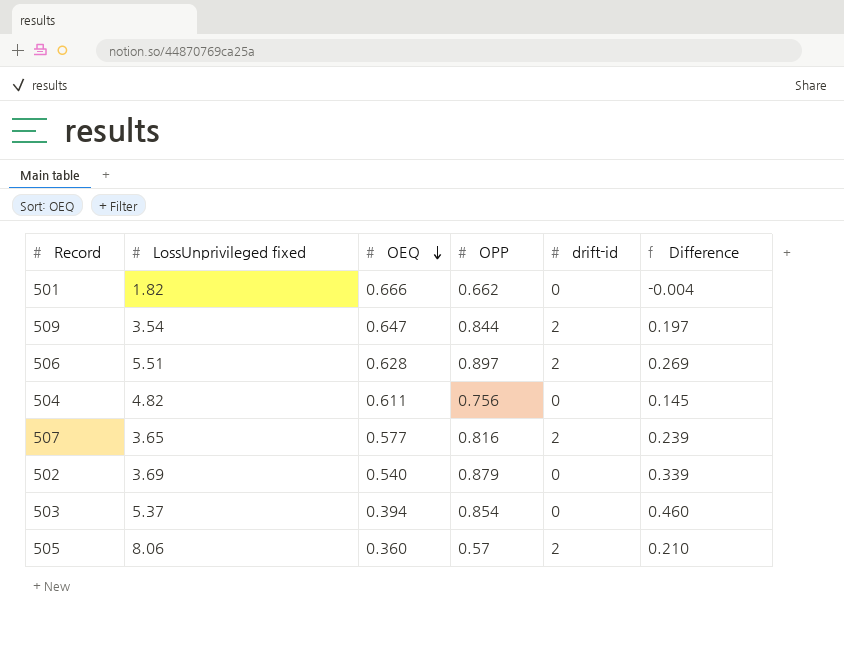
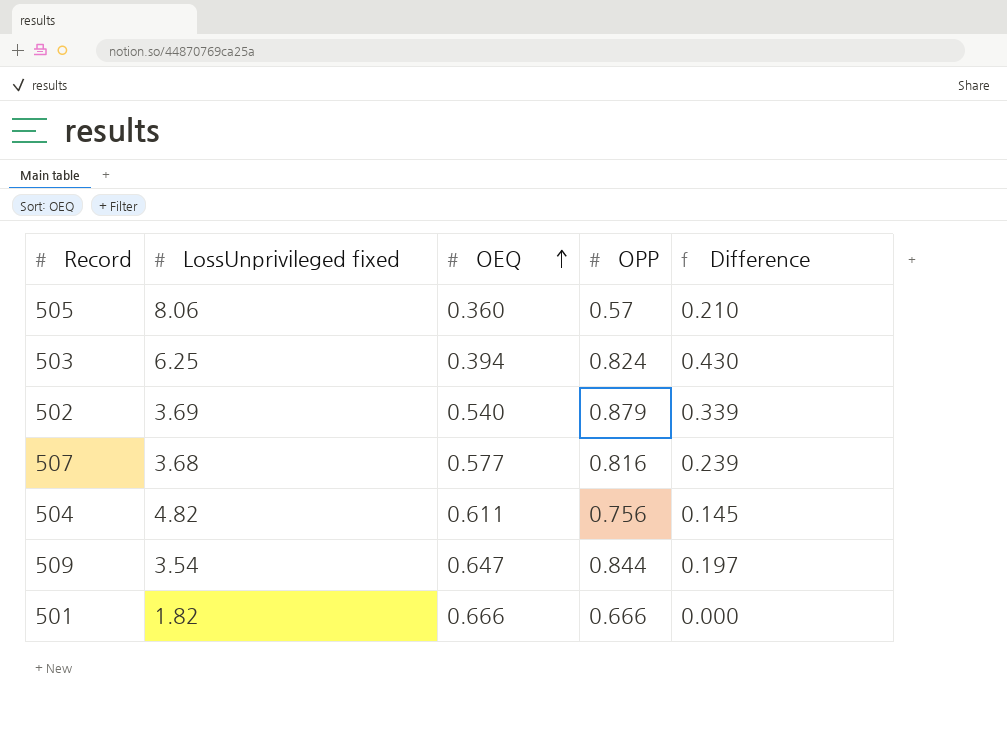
row order: OEQ descending -> OEQ ascending
column drift-id | position: 5 -> none
row 506: 5.51 | 0.628 | 0.897 | 2 | 0.269 -> none
503 | LossUnprivileged fixed: 5.37 -> 6.25
503 | OPP: 0.854 -> 0.824
503 | Difference: 0.460 -> 0.430
507 | LossUnprivileged fixed: 3.65 -> 3.68
501 | OPP: 0.662 -> 0.666
501 | Difference: -0.004 -> 0.000

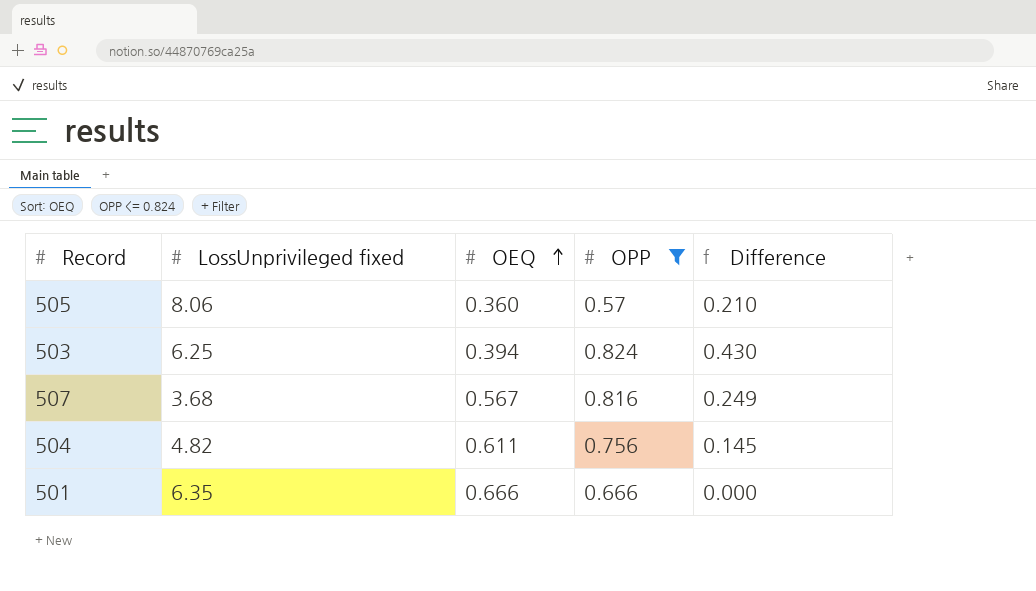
filter: none -> OPP <= 0.824
507 | OEQ: 0.577 -> 0.567
507 | Difference: 0.239 -> 0.249
501 | LossUnprivileged fixed: 1.82 -> 6.35

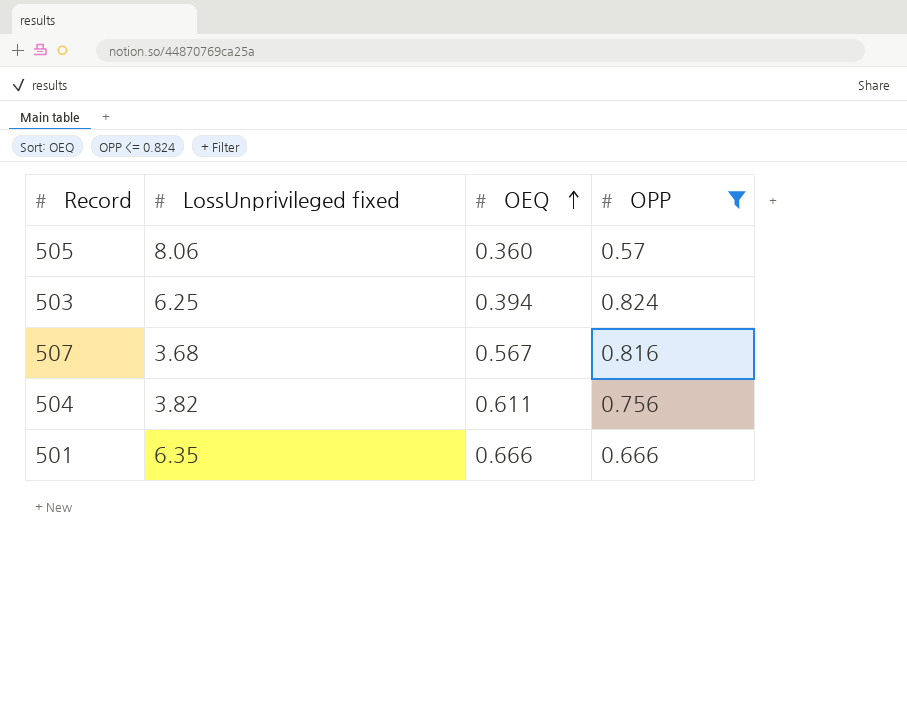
column Difference | formula: [OPP] - [OEQ] -> none
504 | LossUnprivileged fixed: 4.82 -> 3.82

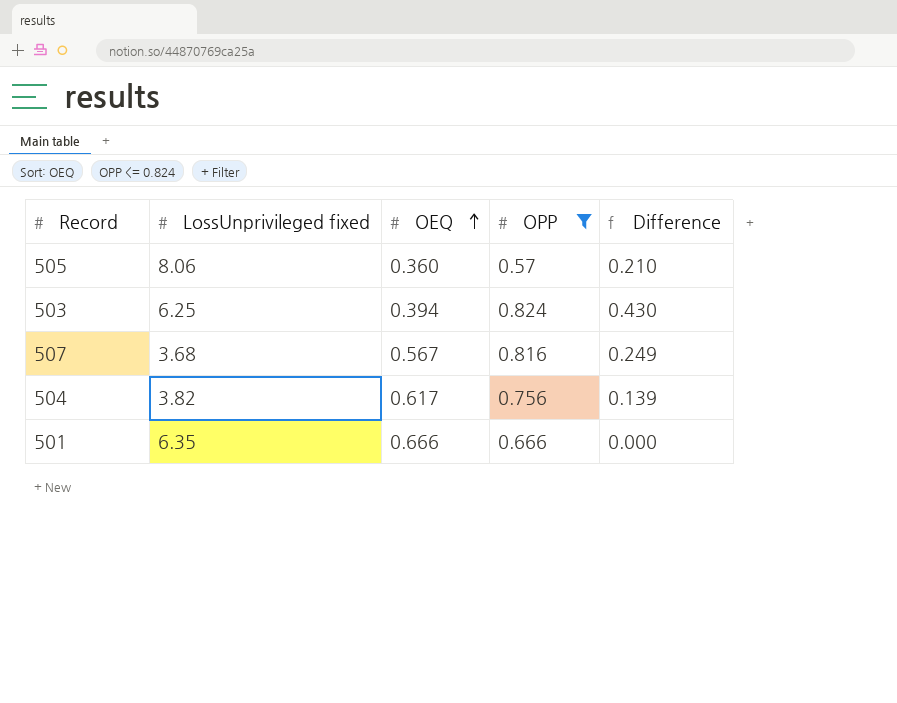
column Difference | formula: none -> [OPP] - [OEQ]
504 | OEQ: 0.611 -> 0.617

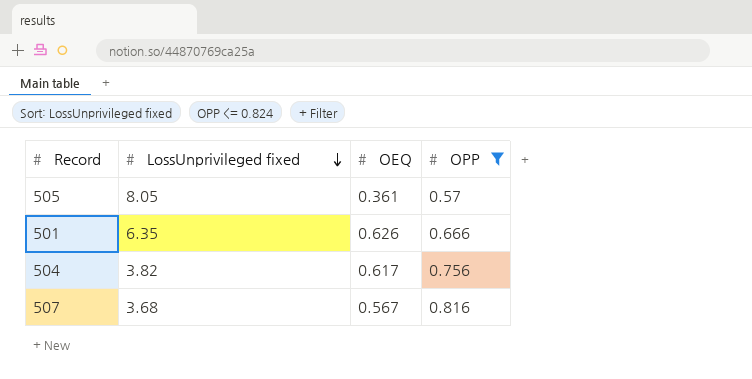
row order: OEQ ascending -> LossUnprivileged fixed descending
column Difference | formula: [OPP] - [OEQ] -> none
row 503: 6.25 | 0.394 | 0.824 | 0.430 -> none
505 | LossUnprivileged fixed: 8.06 -> 8.05
505 | OEQ: 0.360 -> 0.361
501 | OEQ: 0.666 -> 0.626

